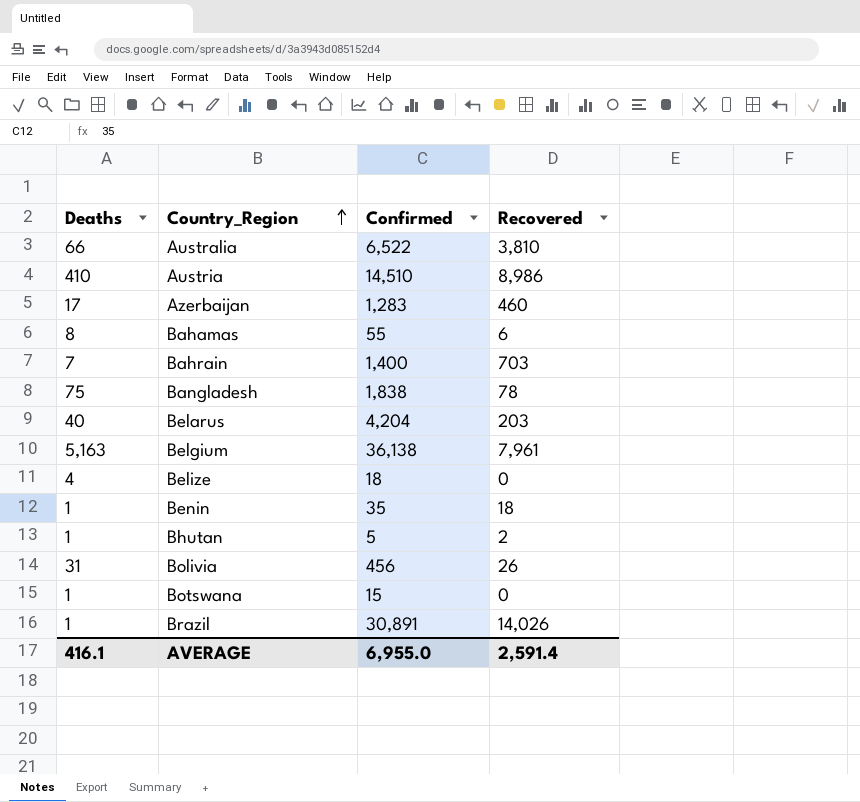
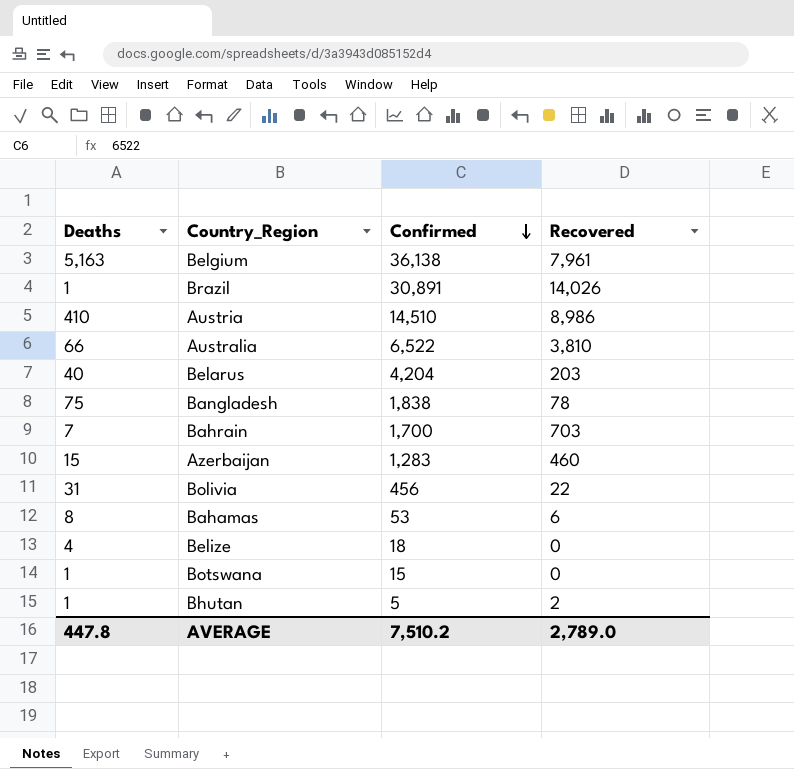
row order: Country_Region ascending -> Confirmed descending
row Benin: 1 | 35 | 18 -> none
Bahrain | Confirmed: 1,400 -> 1,700
Azerbaijan | Deaths: 17 -> 15
Bolivia | Recovered: 26 -> 22
Bahamas | Confirmed: 55 -> 53
AVERAGE | Deaths: 416.1 -> 447.8
AVERAGE | Confirmed: 6,955.0 -> 7,510.2
AVERAGE | Recovered: 2,591.4 -> 2,789.0

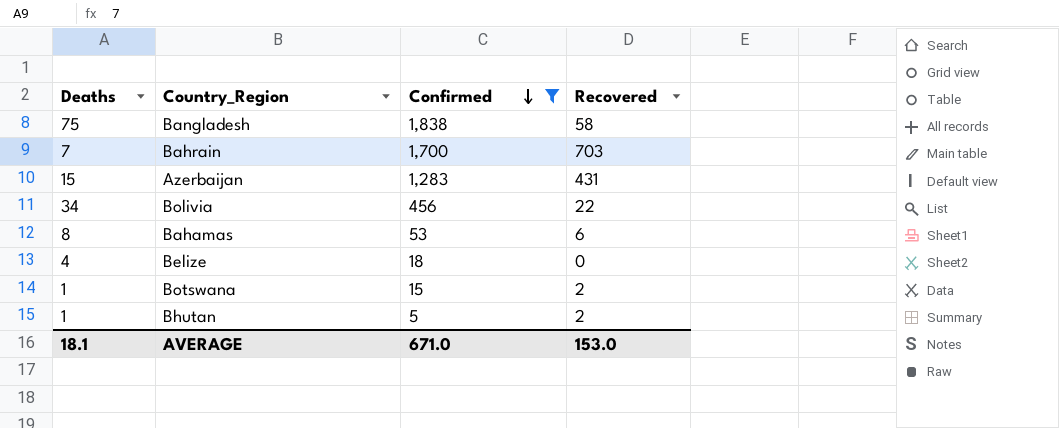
filter: none -> Confirmed <= 1,838
Bangladesh | Recovered: 78 -> 58
Azerbaijan | Recovered: 460 -> 431
Bolivia | Deaths: 31 -> 34
Botswana | Recovered: 0 -> 2
AVERAGE | Deaths: 447.8 -> 18.1
AVERAGE | Confirmed: 7,510.2 -> 671.0
AVERAGE | Recovered: 2,789.0 -> 153.0

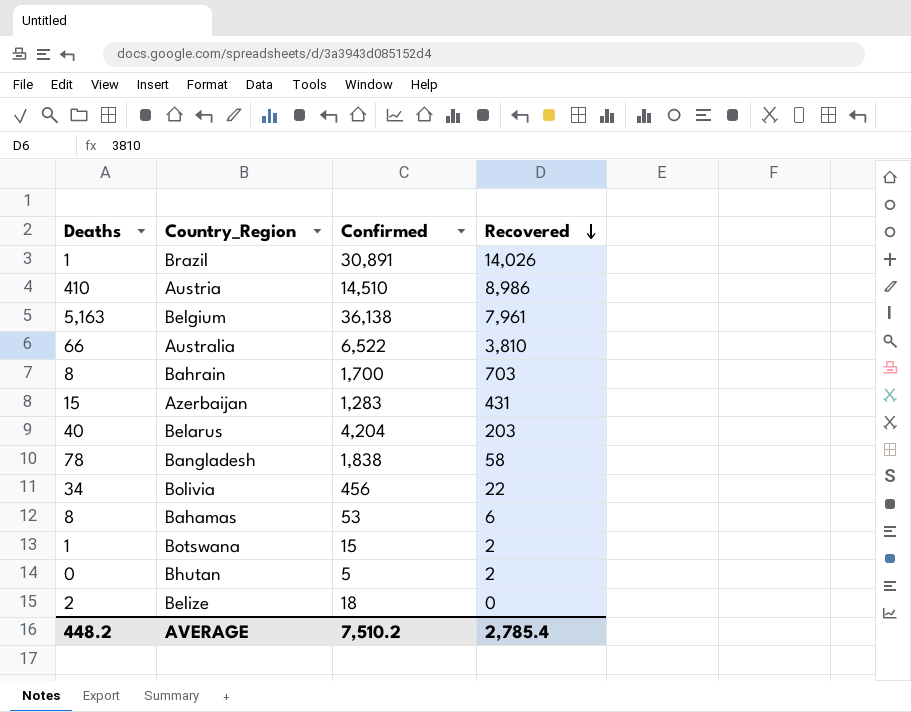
filter: Confirmed <= 1,838 -> none
row order: Confirmed descending -> Recovered descending
Bahrain | Deaths: 7 -> 8
Bangladesh | Deaths: 75 -> 78
Bhutan | Deaths: 1 -> 0
Belize | Deaths: 4 -> 2
AVERAGE | Deaths: 18.1 -> 448.2
AVERAGE | Confirmed: 671.0 -> 7,510.2
AVERAGE | Recovered: 153.0 -> 2,785.4

